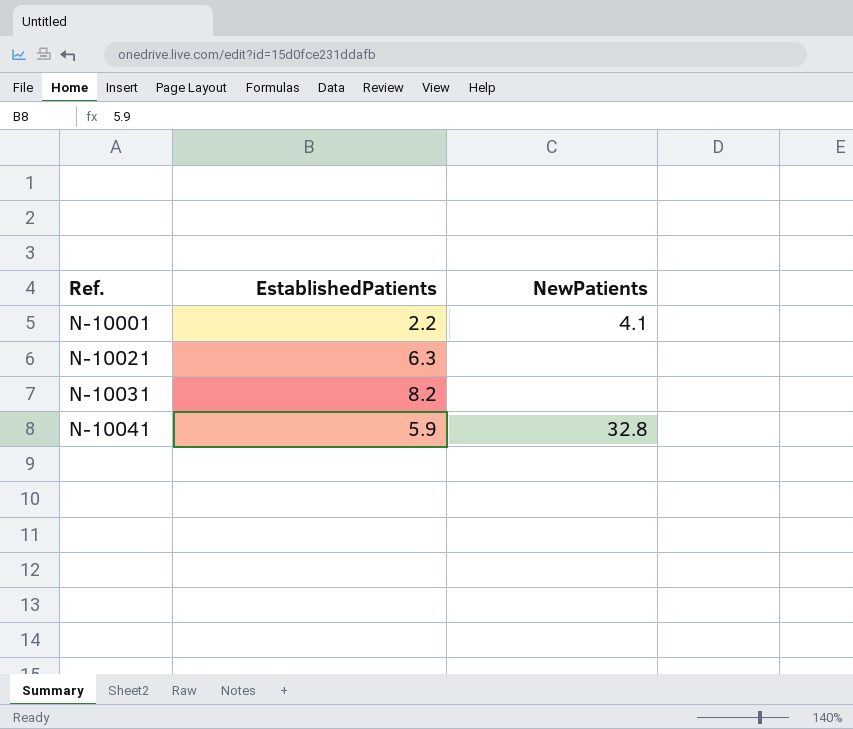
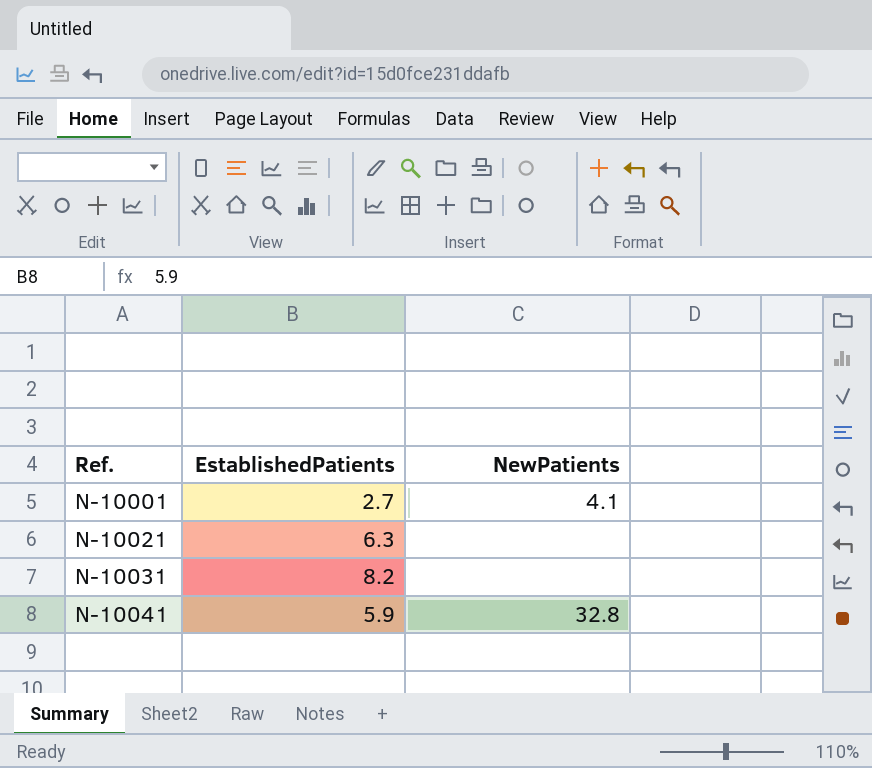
N-10001 | EstablishedPatients: 2.2 -> 2.7

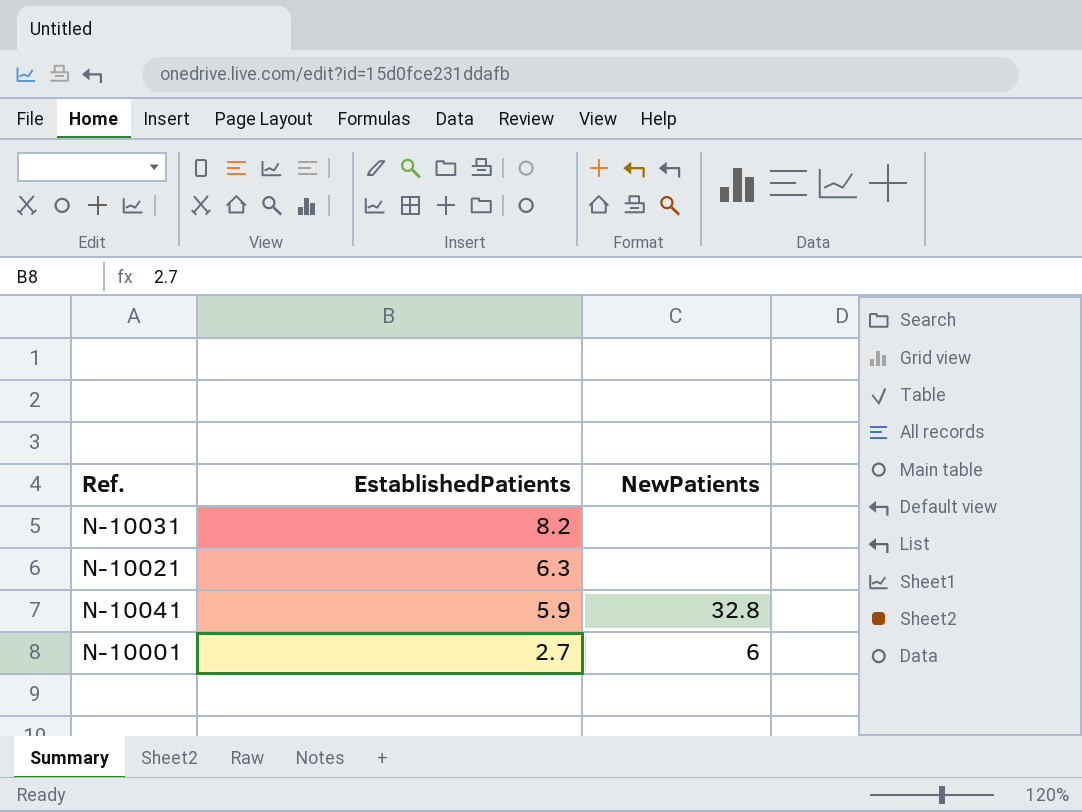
row order: Ref. ascending -> EstablishedPatients descending
N-10001 | NewPatients: 4.1 -> 6

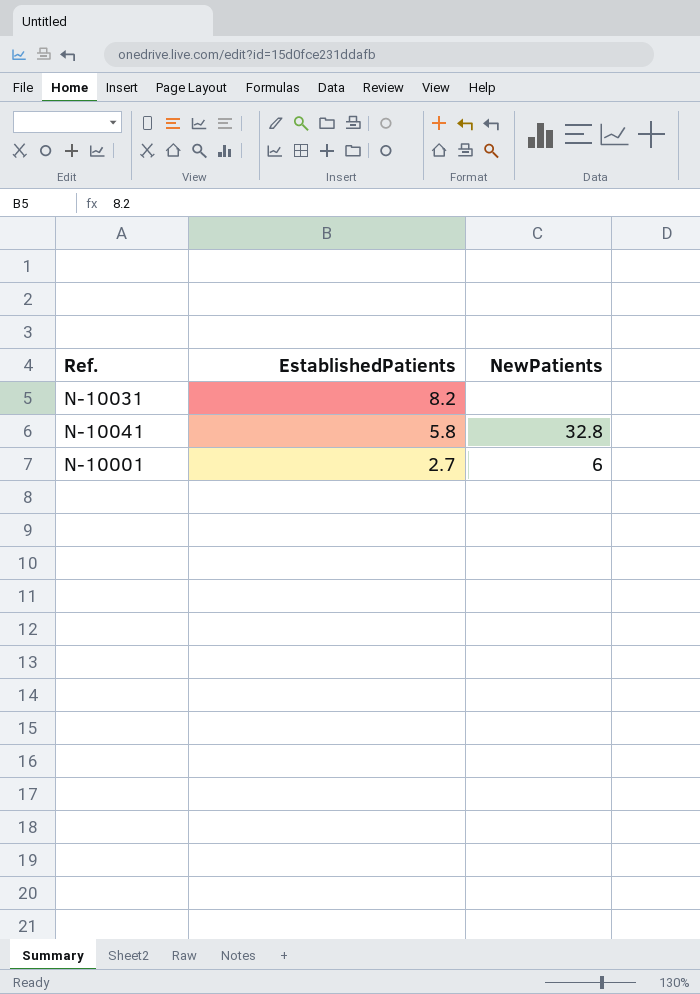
row N-10021: 6.3 | none -> none
N-10041 | EstablishedPatients: 5.9 -> 5.8

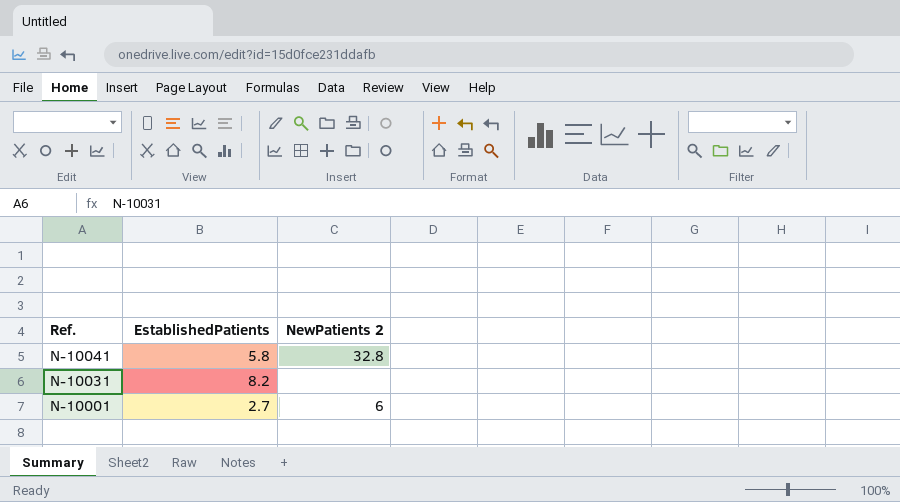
row order: EstablishedPatients descending -> Ref. descending
column name: NewPatients -> NewPatients 2

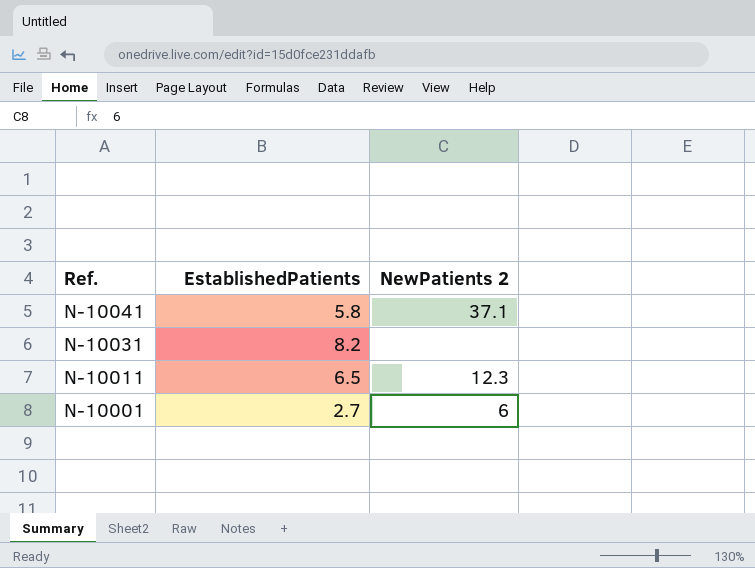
N-10041 | NewPatients 2: 32.8 -> 37.1
row N-10011: none -> 6.5 | 12.3

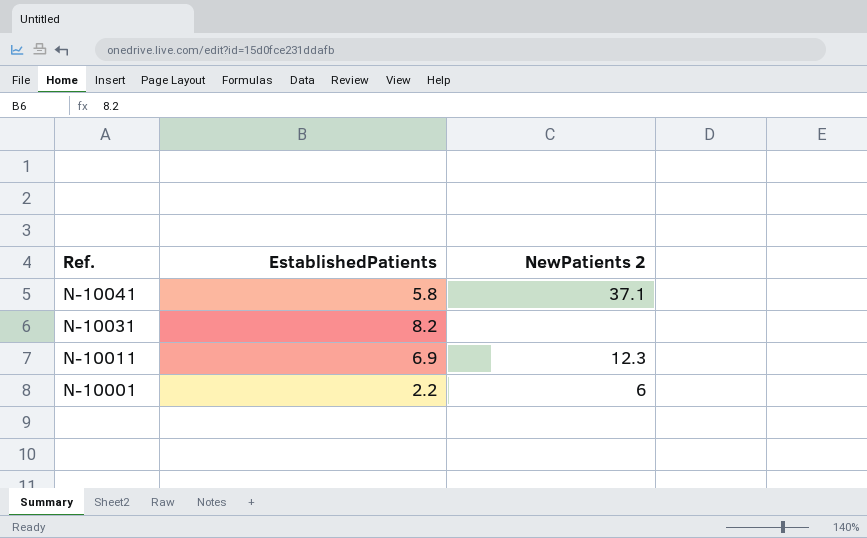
N-10011 | EstablishedPatients: 6.5 -> 6.9
N-10001 | EstablishedPatients: 2.7 -> 2.2

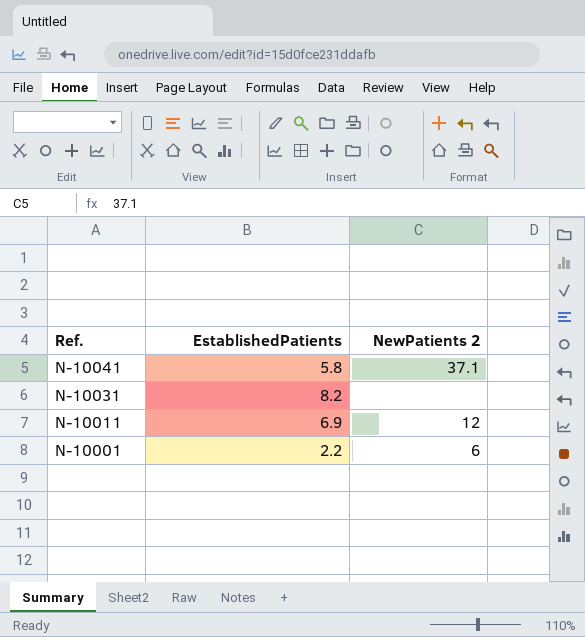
N-10011 | NewPatients 2: 12.3 -> 12

